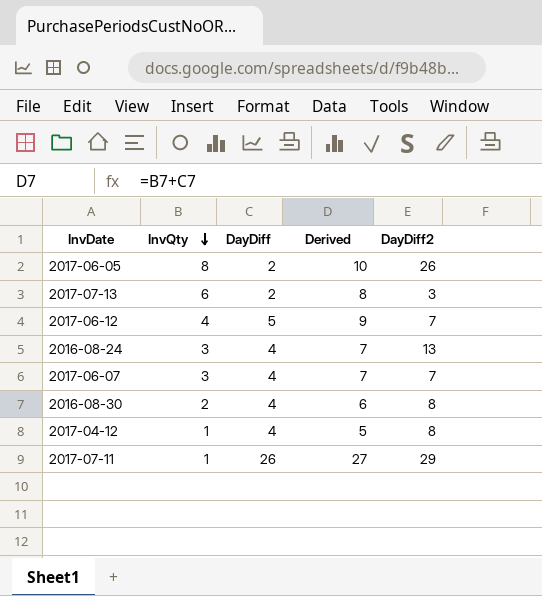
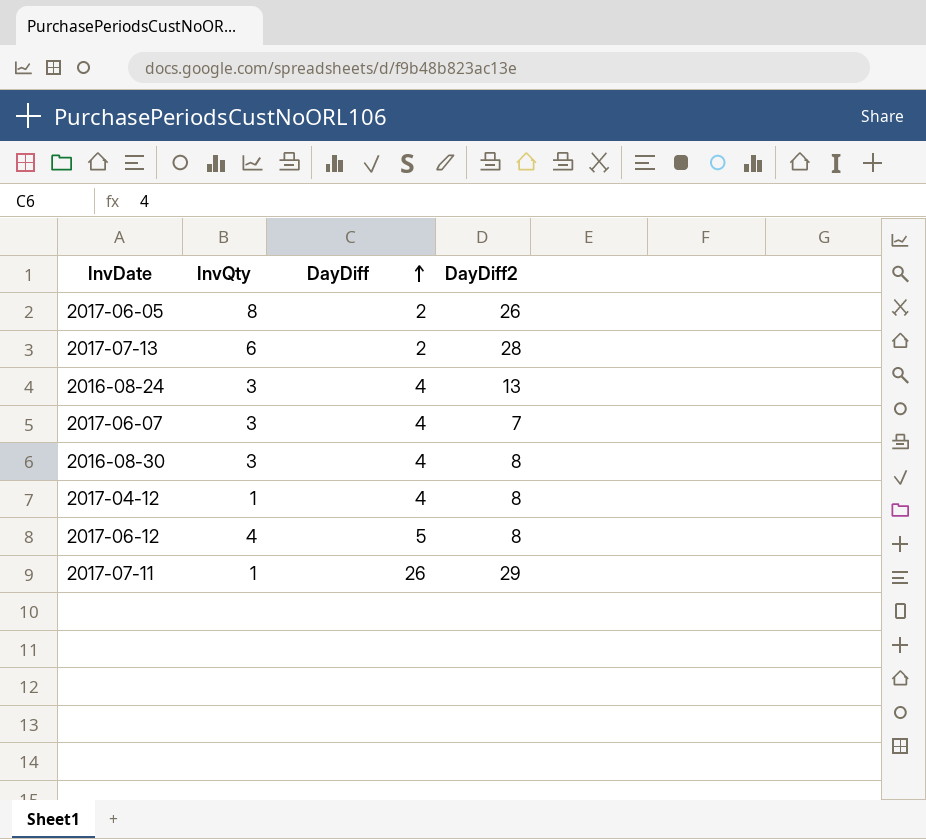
row order: InvQty descending -> DayDiff ascending
column Derived | formula: [InvQty] + [DayDiff] -> none
2017-07-13 | DayDiff2: 3 -> 28
2016-08-30 | InvQty: 2 -> 3
2017-06-12 | DayDiff2: 7 -> 8

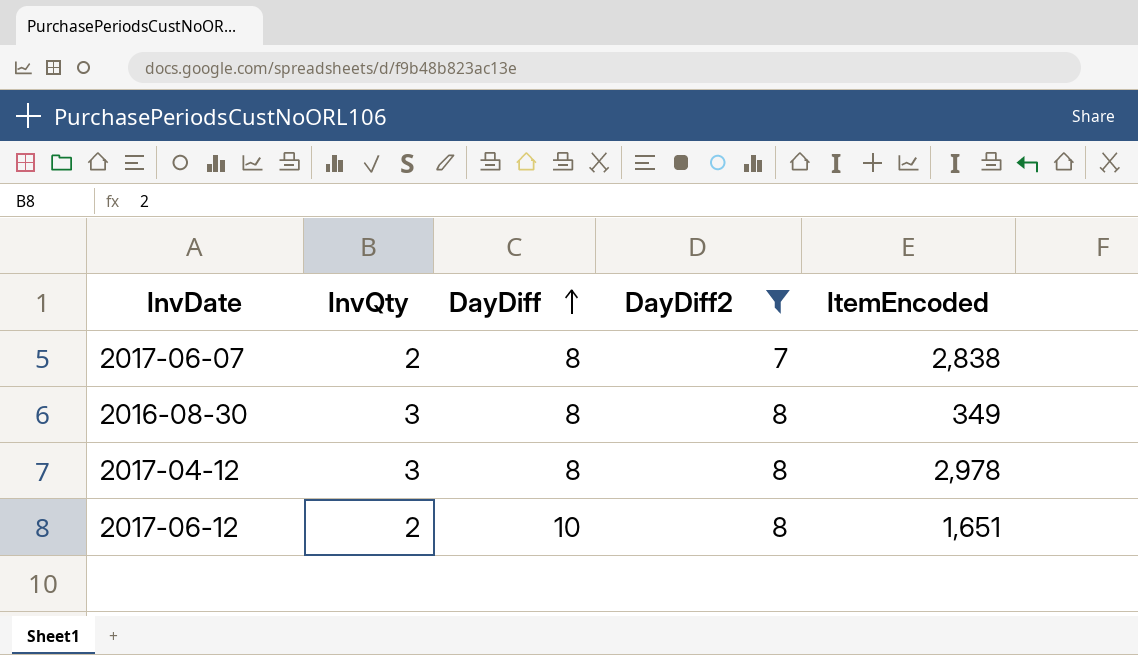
filter: none -> DayDiff2 <= 8
column ItemEncoded | position: none -> 5
2017-06-07 | InvQty: 3 -> 2
2017-06-07 | DayDiff: 4 -> 8
2016-08-30 | DayDiff: 4 -> 8
2017-04-12 | InvQty: 1 -> 3
2017-04-12 | DayDiff: 4 -> 8
2017-06-12 | InvQty: 4 -> 2
2017-06-12 | DayDiff: 5 -> 10

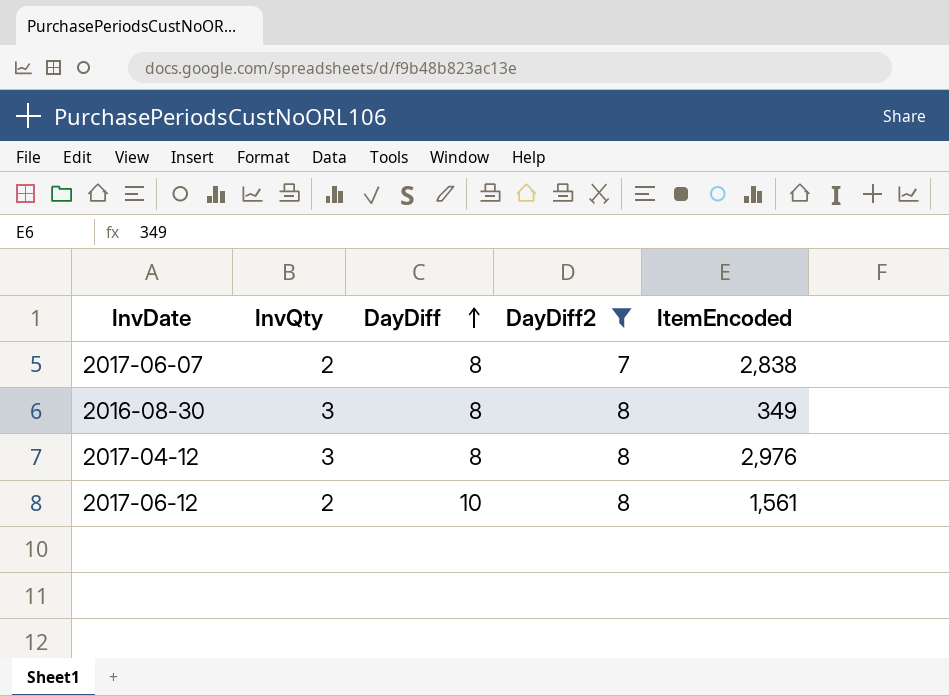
2017-04-12 | ItemEncoded: 2,978 -> 2,976
2017-06-12 | ItemEncoded: 1,651 -> 1,561

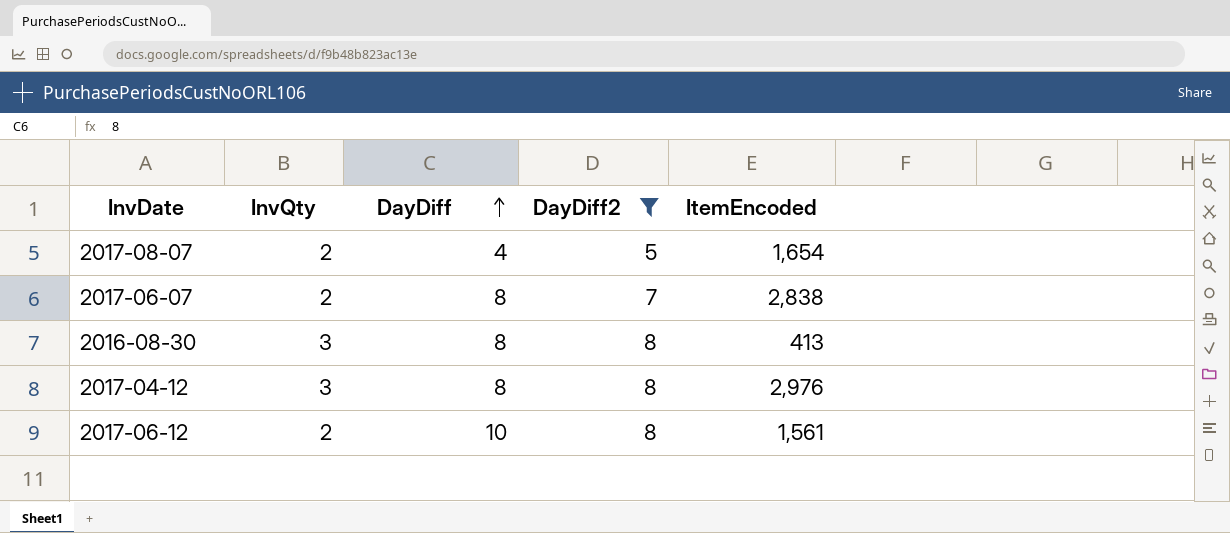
row 2017-08-07: none -> 2 | 4 | 5 | 1,654
2016-08-30 | ItemEncoded: 349 -> 413

